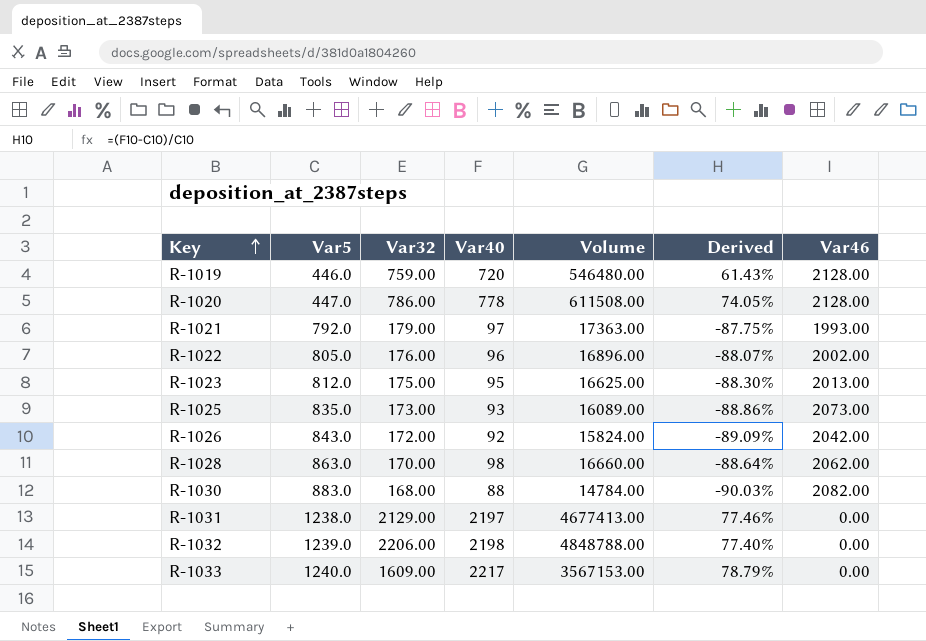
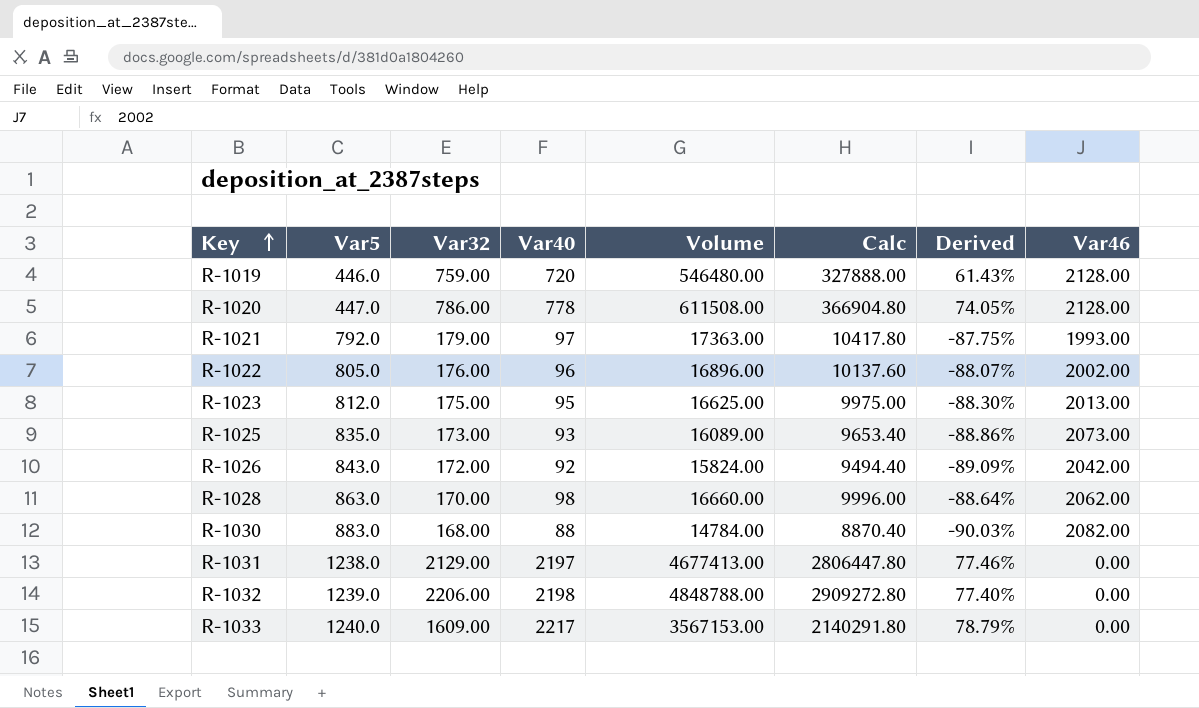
column Calc | formula: none -> [Volume] * 0.6

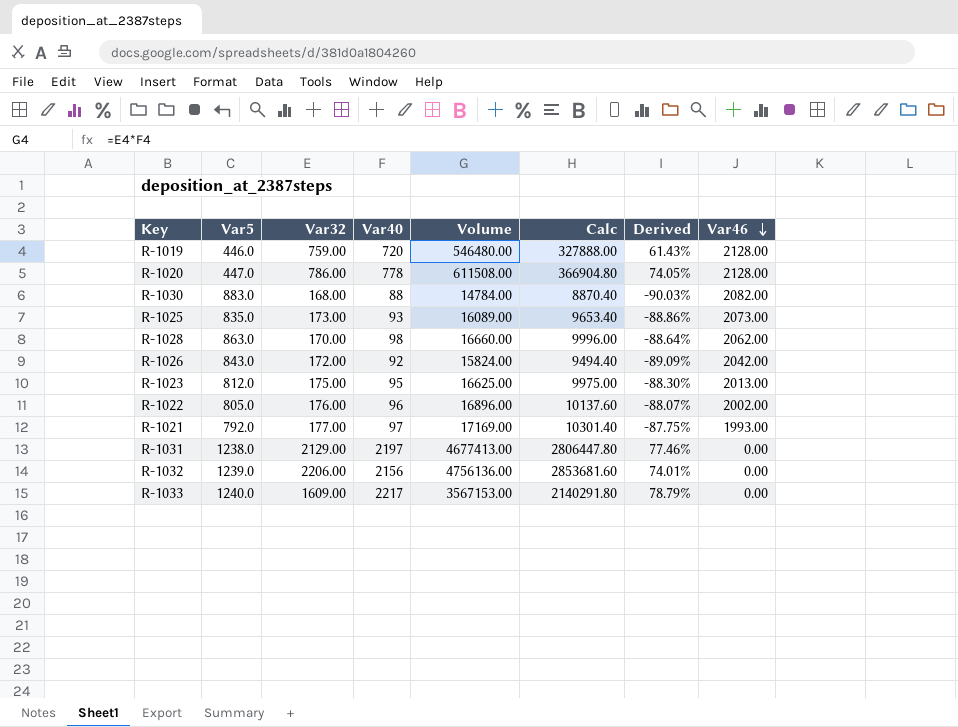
row order: Key ascending -> Var46 descending
R-1021 | Var32: 179.00 -> 177.00
R-1021 | Volume: 17363.00 -> 17169.00
R-1021 | Calc: 10417.80 -> 10301.40
R-1032 | Var40: 2198 -> 2156
R-1032 | Volume: 4848788.00 -> 4756136.00
R-1032 | Calc: 2909272.80 -> 2853681.60
R-1032 | Derived: 77.40% -> 74.01%

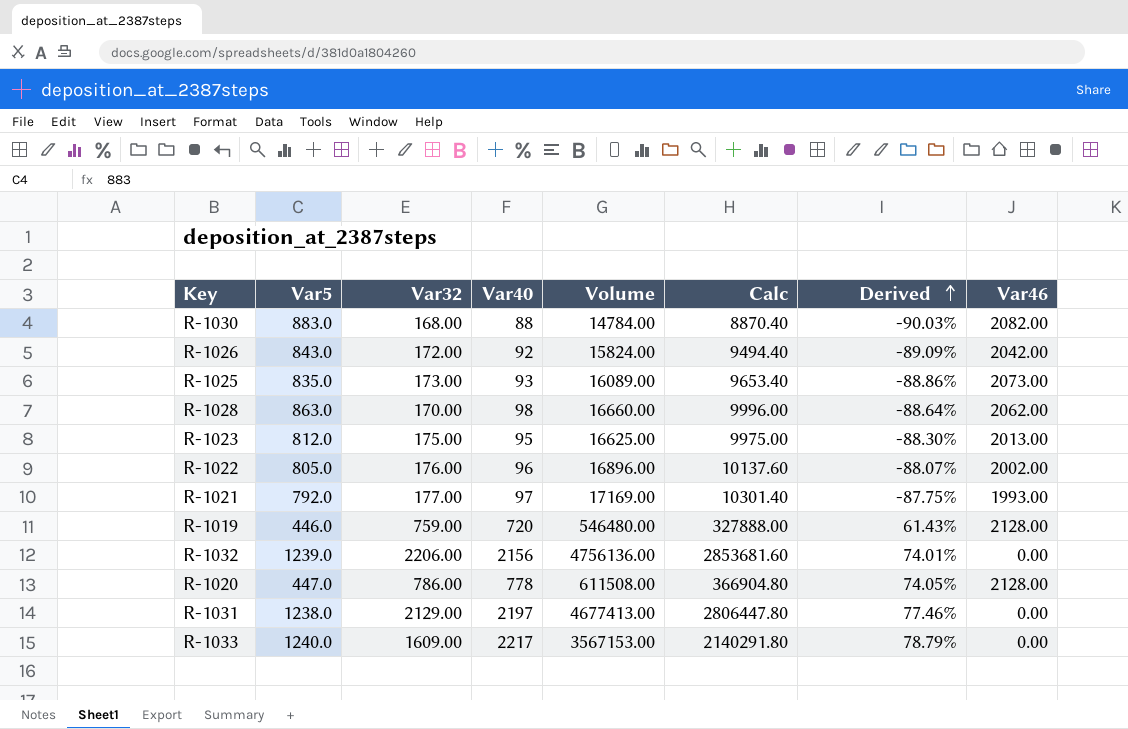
row order: Var46 descending -> Derived ascending

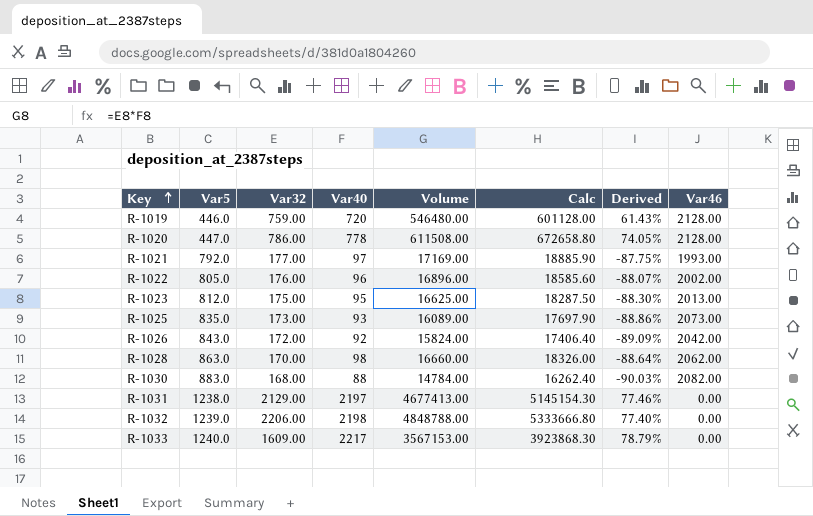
row order: Derived ascending -> Key ascending
column Calc | formula: [Volume] * 0.6 -> [Volume] * 1.1
R-1032 | Var40: 2156 -> 2198
R-1032 | Volume: 4756136.00 -> 4848788.00
R-1032 | Derived: 74.01% -> 77.40%

